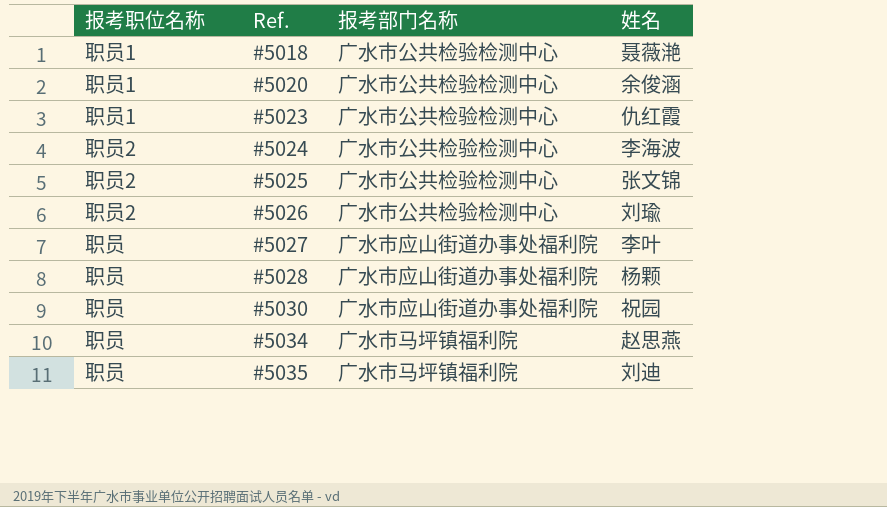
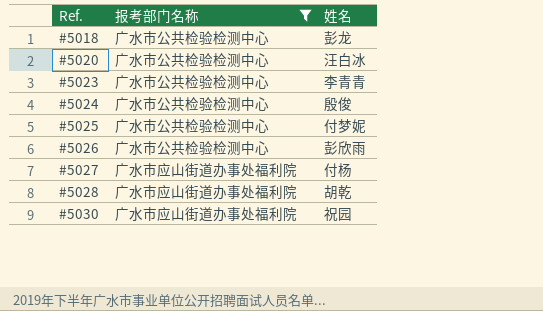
filter: none -> 报考部门名称 != 广水市马坪镇福利院
column 报考职位名称 | position: 1 -> none
#5018 | 姓名: 聂薇滟 -> 彭龙
#5020 | 姓名: 余俊涵 -> 汪白冰
#5023 | 姓名: 仇红霞 -> 李青青
#5024 | 姓名: 李海波 -> 殷俊
#5025 | 姓名: 张文锦 -> 付梦妮
#5026 | 姓名: 刘瑜 -> 彭欣雨
#5027 | 姓名: 李叶 -> 付杨
#5028 | 姓名: 杨颗 -> 胡乾

